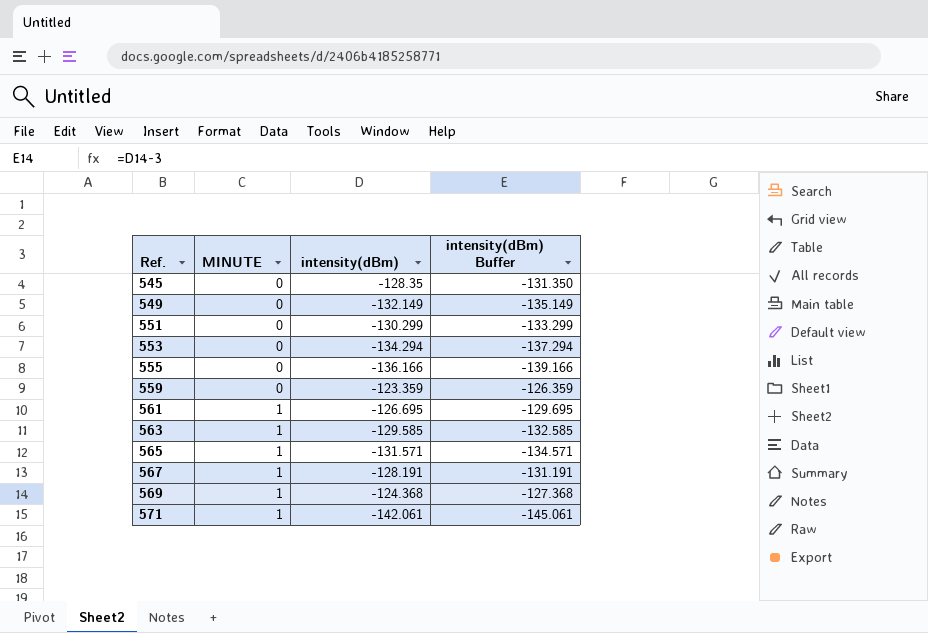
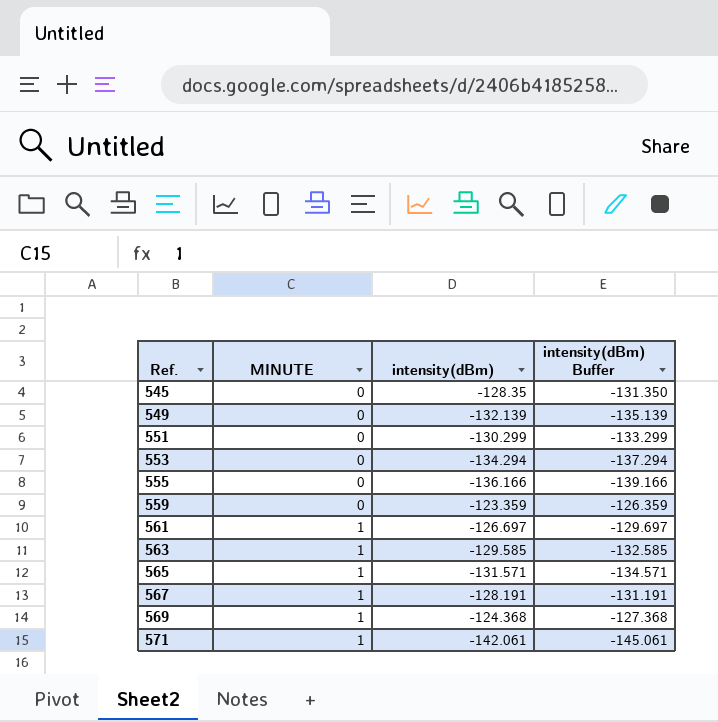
549 | intensity(dBm): -132.149 -> -132.139
549 | intensity(dBm) Buffer: -135.149 -> -135.139
561 | intensity(dBm): -126.695 -> -126.697
561 | intensity(dBm) Buffer: -129.695 -> -129.697

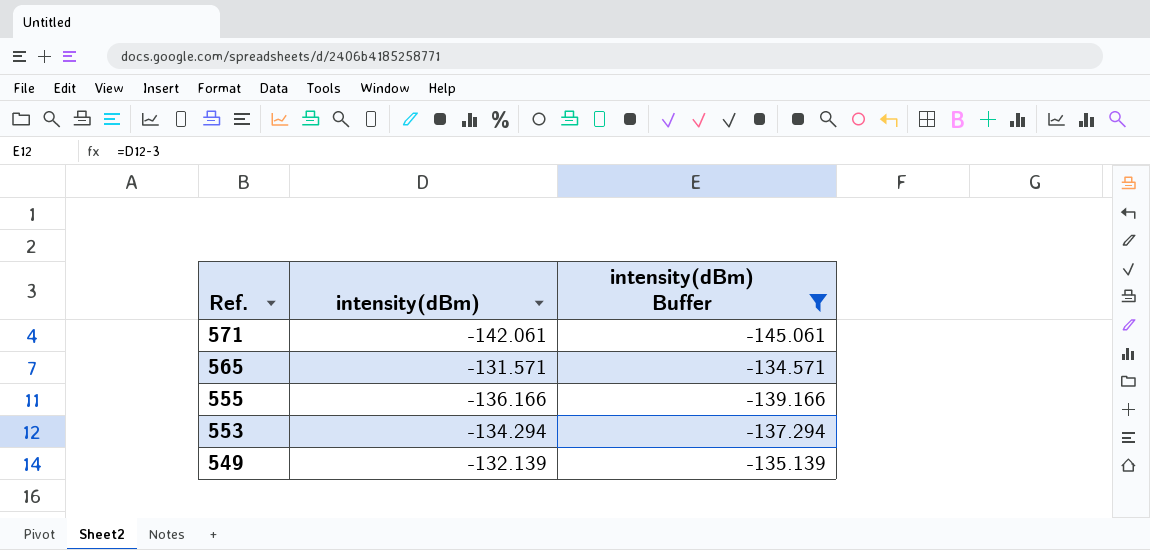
filter: none -> intensity(dBm) Buffer <= -134.571
row order: Ref. ascending -> Ref. descending
column MINUTE | position: 2 -> none

